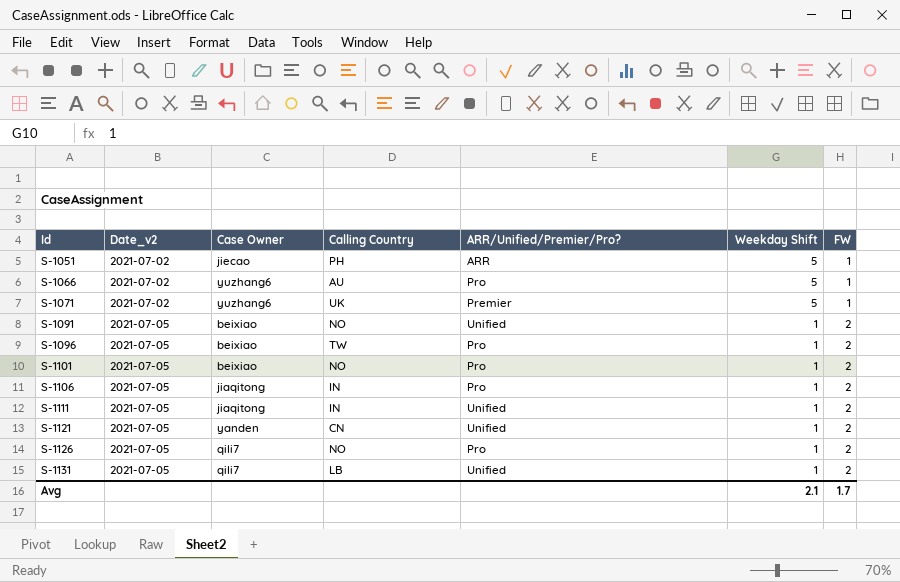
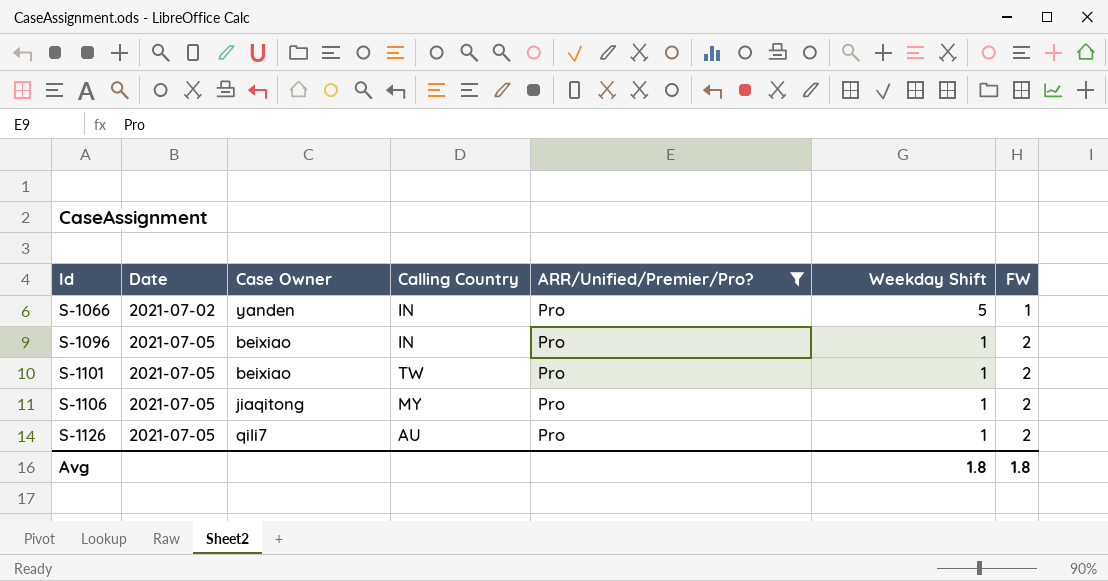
filter: none -> ARR/Unified/Premier/Pro? = Pro
column name: Date_v2 -> Date
S-1066 | Case Owner: yuzhang6 -> yanden
S-1066 | Calling Country: AU -> IN
S-1096 | Calling Country: TW -> IN
S-1101 | Calling Country: NO -> TW
S-1106 | Calling Country: IN -> MY
S-1126 | Calling Country: NO -> AU
Avg | Weekday Shift: 2.1 -> 1.8
Avg | FW: 1.7 -> 1.8

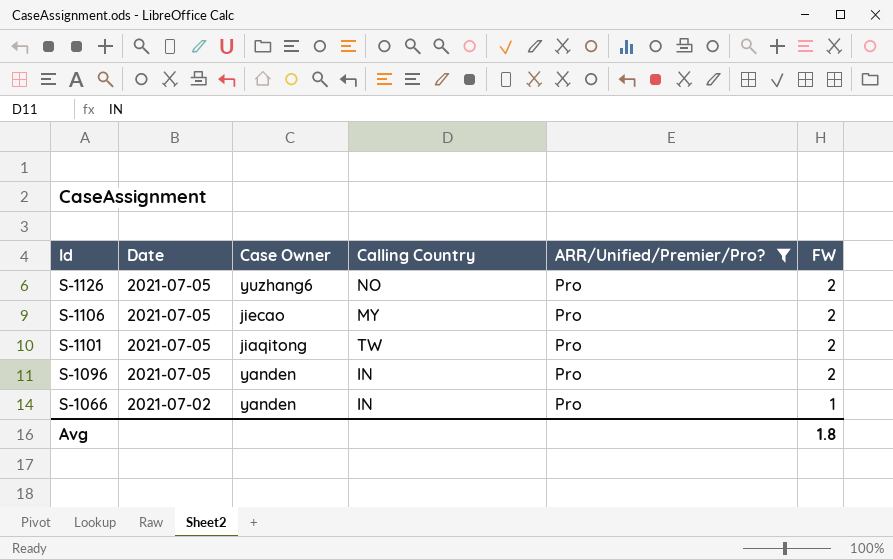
row order: Id ascending -> Id descending
column Weekday Shift | position: 6 -> none
S-1126 | Case Owner: qili7 -> yuzhang6
S-1126 | Calling Country: AU -> NO
S-1106 | Case Owner: jiaqitong -> jiecao
S-1101 | Case Owner: beixiao -> jiaqitong
S-1096 | Case Owner: beixiao -> yanden

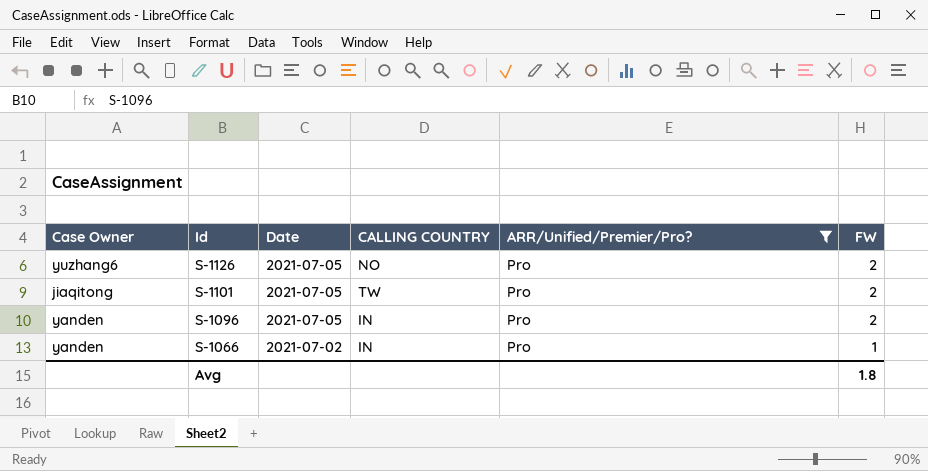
column Case Owner | position: 3 -> 1
column name: Calling Country -> CALLING COUNTRY
row S-1106: 2021-07-05 | jiecao | MY | Pro | 2 -> none

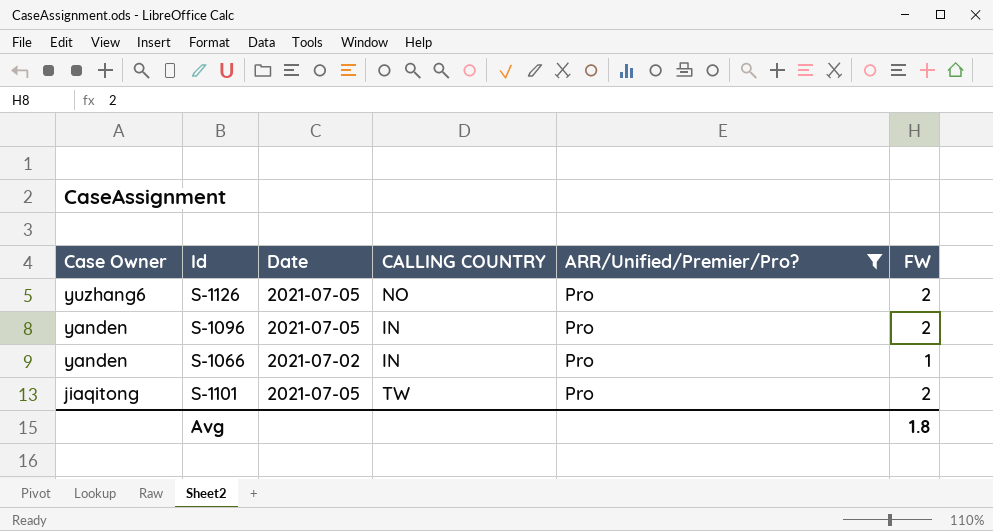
row order: Id descending -> Case Owner descending

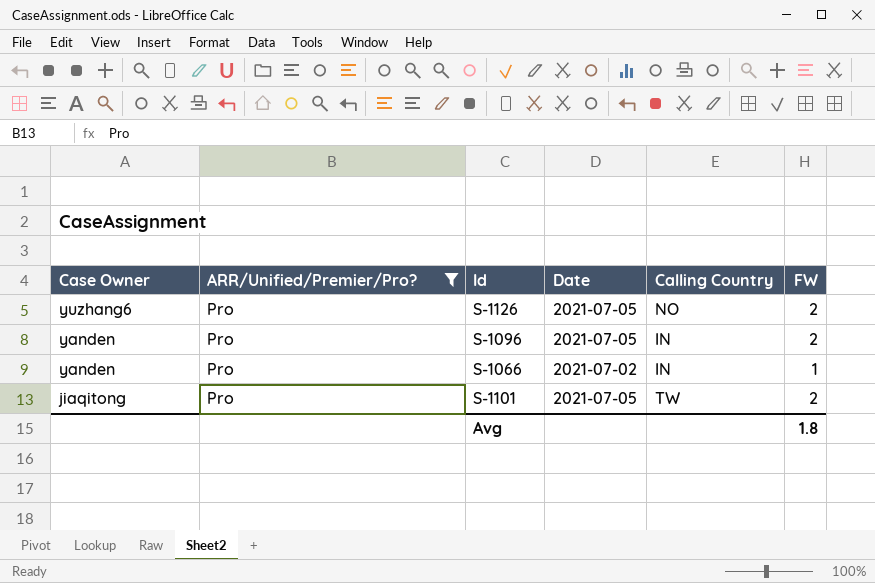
column ARR/Unified/Premier/Pro? | position: 5 -> 2
column name: CALLING COUNTRY -> Calling Country

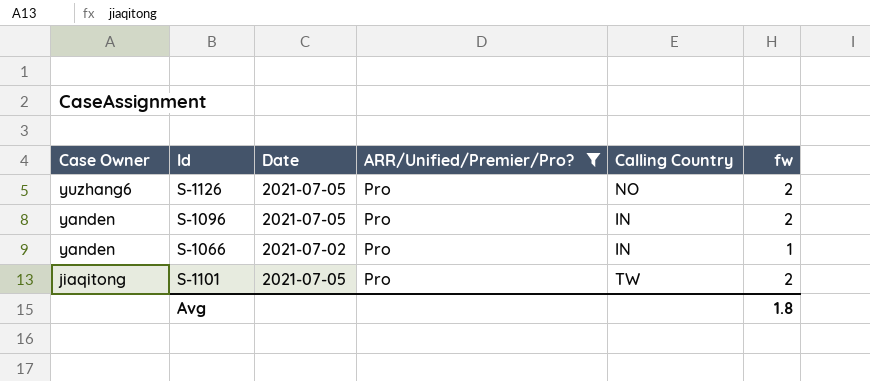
column ARR/Unified/Premier/Pro? | position: 2 -> 4
column name: FW -> fw

